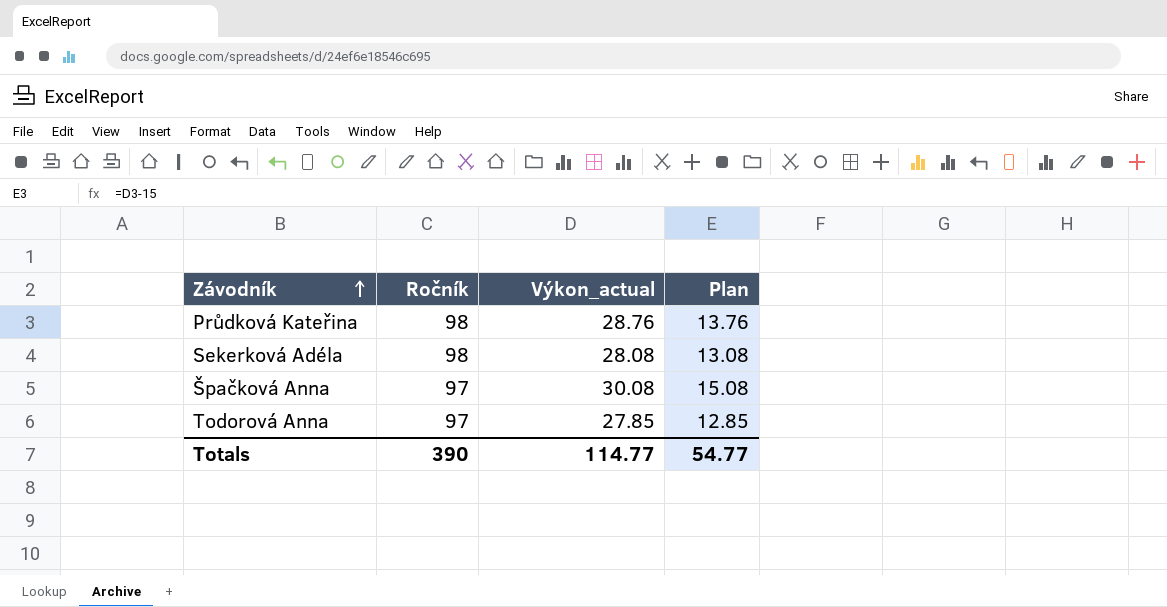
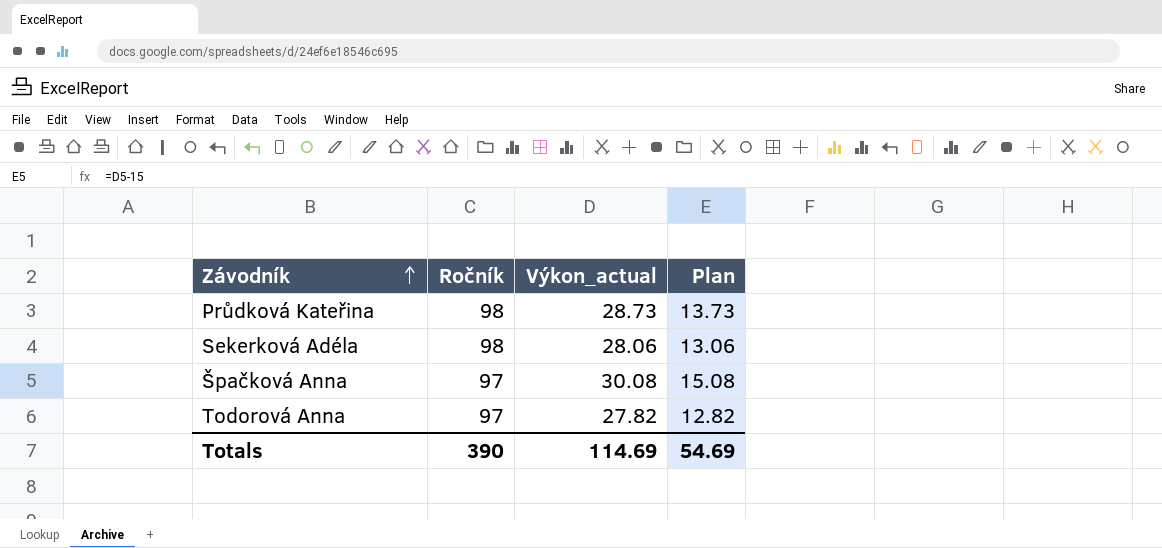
Průdková Kateřina | Výkon_actual: 28.76 -> 28.73
Průdková Kateřina | Plan: 13.76 -> 13.73
Sekerková Adéla | Výkon_actual: 28.08 -> 28.06
Sekerková Adéla | Plan: 13.08 -> 13.06
Todorová Anna | Výkon_actual: 27.85 -> 27.82
Todorová Anna | Plan: 12.85 -> 12.82
Totals | Výkon_actual: 114.77 -> 114.69
Totals | Plan: 54.77 -> 54.69

